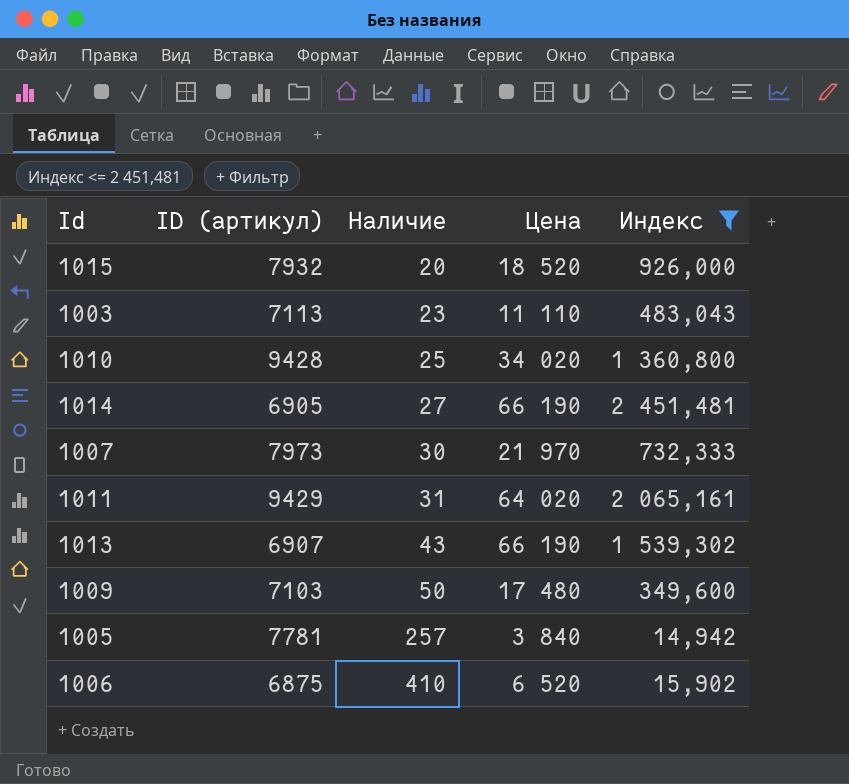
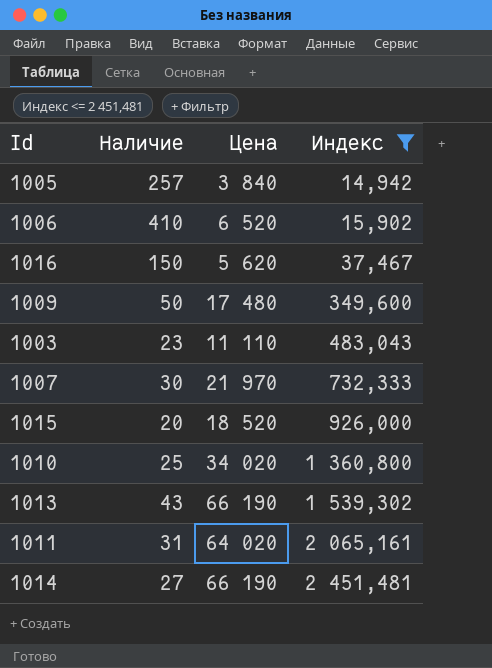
row order: Наличие ascending -> Индекс ascending
column ID (артикул) | position: 2 -> none
row 1016: none -> 150 | 5 620 | 37,467

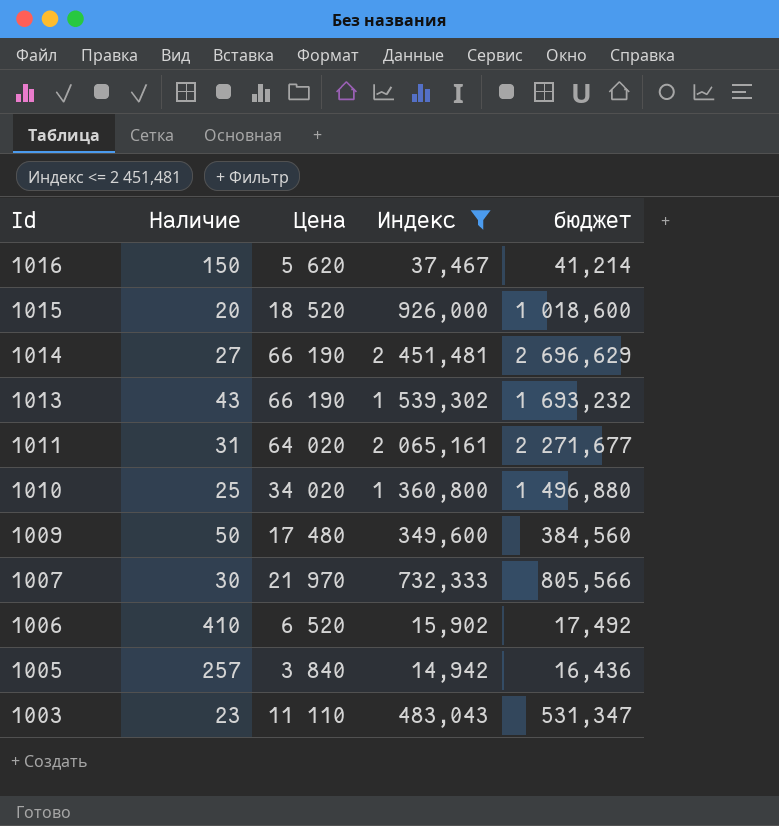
row order: Индекс ascending -> Id descending
column бюджет | formula: none -> [Индекс] * 1,1

